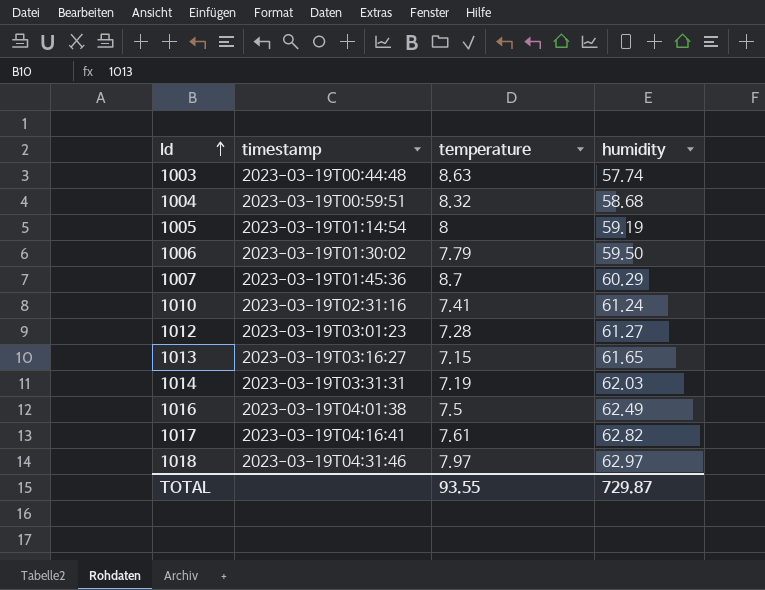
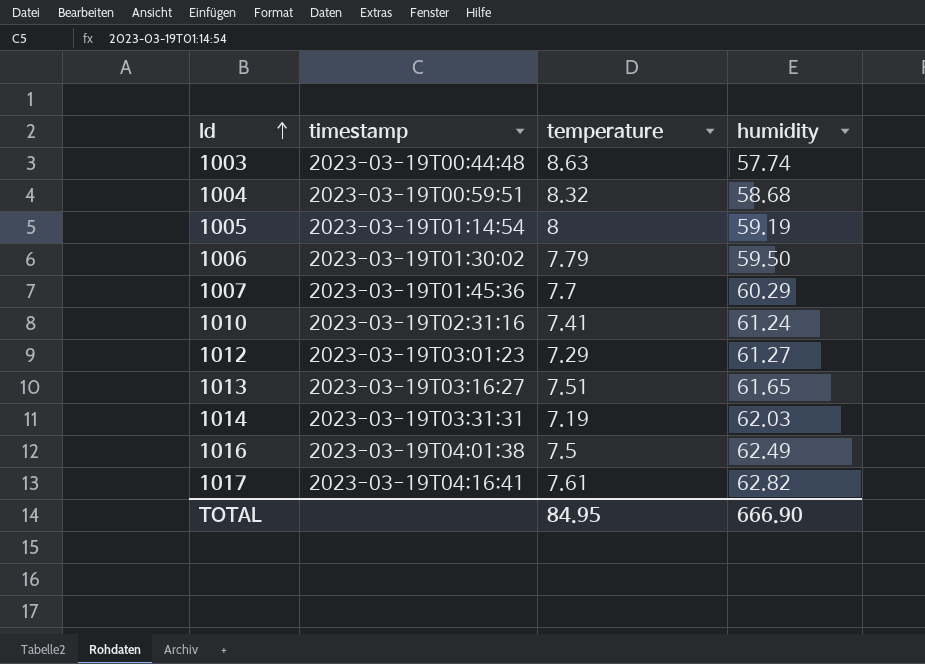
row 1018: 2023-03-19T04:31:46 | 7.97 | 62.97 -> none
1007 | temperature: 8.7 -> 7.7
1012 | temperature: 7.28 -> 7.29
1013 | temperature: 7.15 -> 7.51
TOTAL | temperature: 93.55 -> 84.95
TOTAL | humidity: 729.87 -> 666.90

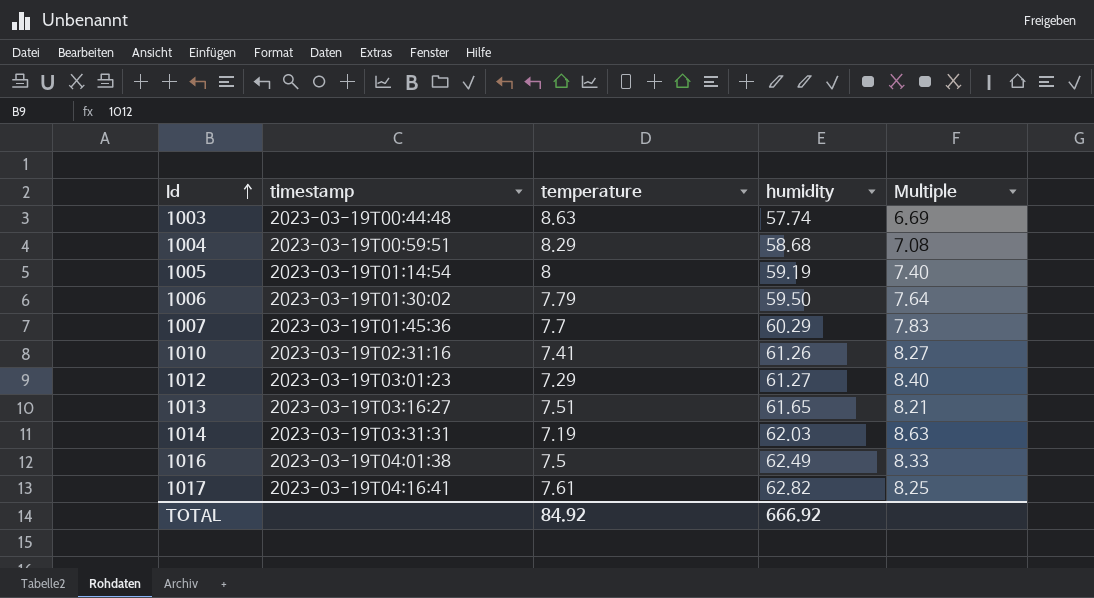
column Multiple | formula: none -> [humidity] / [temperature]
1004 | temperature: 8.32 -> 8.29
1010 | humidity: 61.24 -> 61.26
TOTAL | temperature: 84.95 -> 84.92
TOTAL | humidity: 666.90 -> 666.92

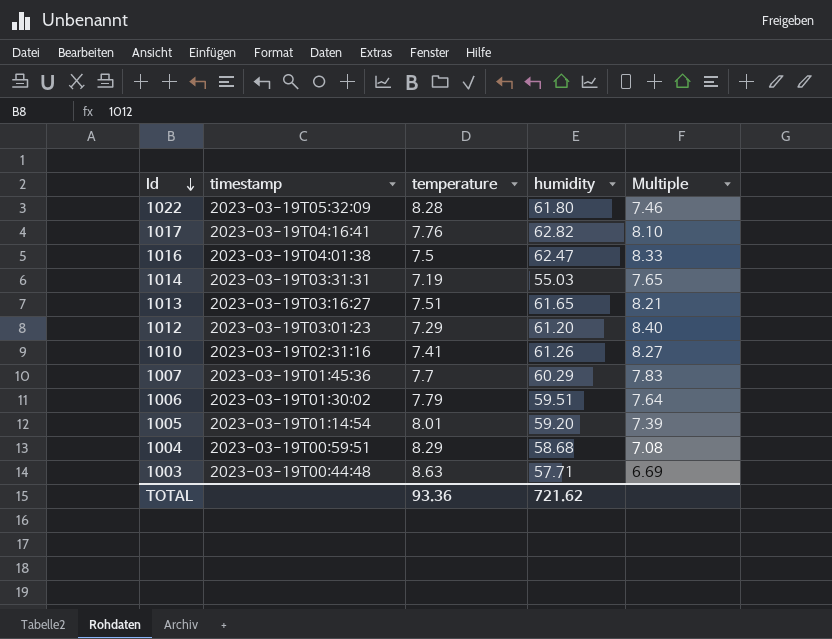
row order: Id ascending -> Id descending
row 1022: none -> 2023-03-19T05:32:09 | 8.28 | 61.80 | 7.46
1017 | temperature: 7.61 -> 7.76
1017 | Multiple: 8.25 -> 8.10
1016 | humidity: 62.49 -> 62.47
1014 | humidity: 62.03 -> 55.03
1014 | Multiple: 8.63 -> 7.65
1012 | humidity: 61.27 -> 61.20
1006 | humidity: 59.50 -> 59.51
1005 | temperature: 8 -> 8.01
1005 | humidity: 59.19 -> 59.20
1005 | Multiple: 7.40 -> 7.39
1003 | humidity: 57.74 -> 57.71
TOTAL | temperature: 84.92 -> 93.36
TOTAL | humidity: 666.92 -> 721.62

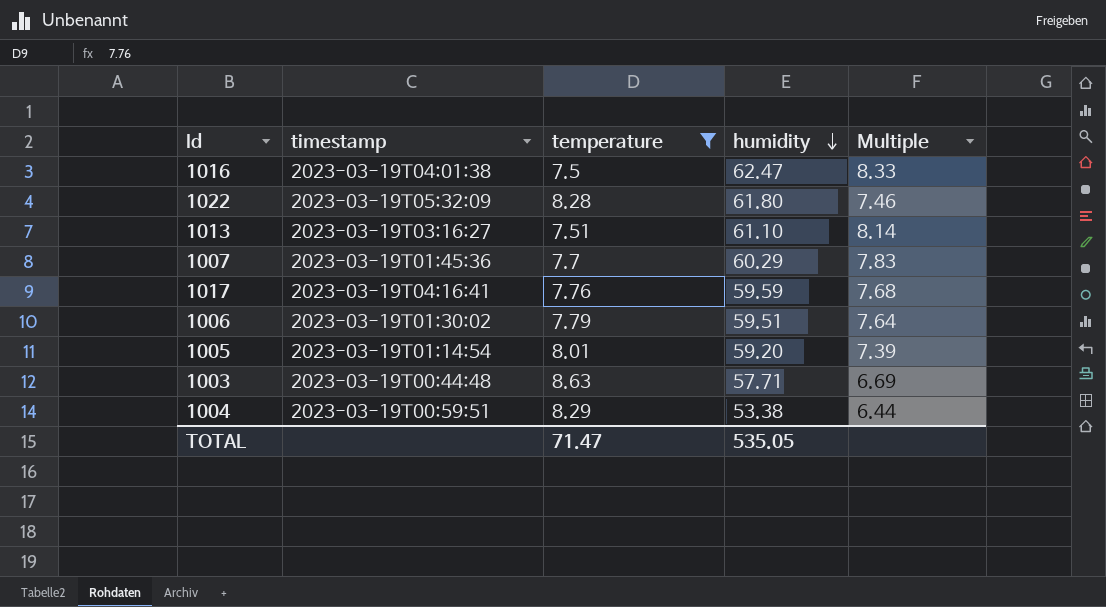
filter: none -> temperature >= 7.5
row order: Id descending -> humidity descending
1013 | humidity: 61.65 -> 61.10
1013 | Multiple: 8.21 -> 8.14
1017 | humidity: 62.82 -> 59.59
1017 | Multiple: 8.10 -> 7.68
1004 | humidity: 58.68 -> 53.38
1004 | Multiple: 7.08 -> 6.44
TOTAL | temperature: 93.36 -> 71.47
TOTAL | humidity: 721.62 -> 535.05

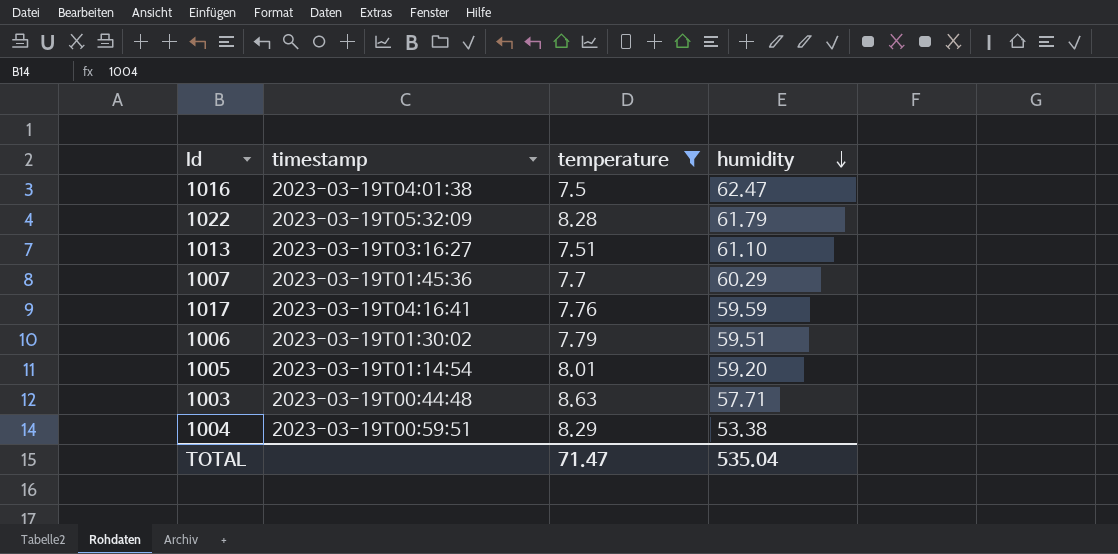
column Multiple | formula: [humidity] / [temperature] -> none
1022 | humidity: 61.80 -> 61.79
TOTAL | humidity: 535.05 -> 535.04

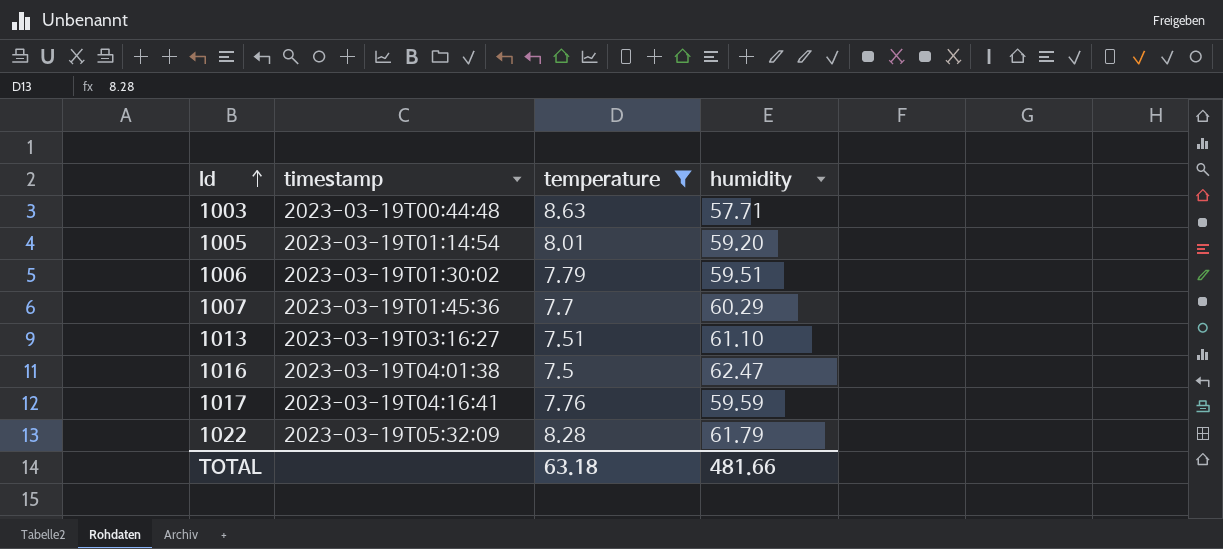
row order: humidity descending -> Id ascending
row 1004: 2023-03-19T00:59:51 | 8.29 | 53.38 -> none
TOTAL | temperature: 71.47 -> 63.18
TOTAL | humidity: 535.04 -> 481.66

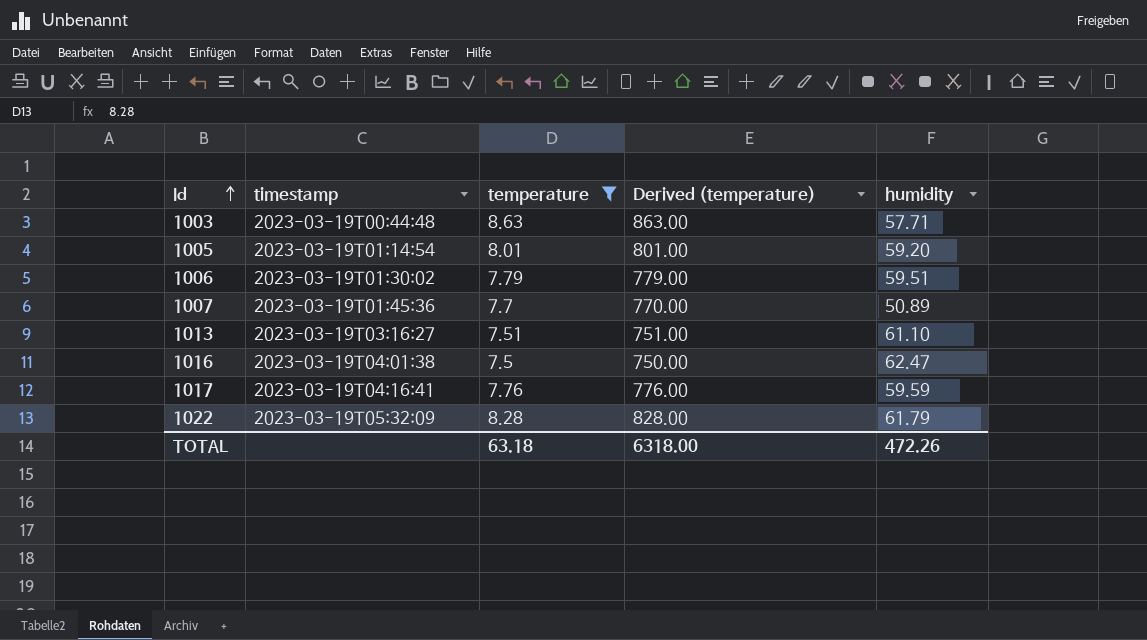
column Derived (temperature) | formula: none -> [temperature] * 100
1007 | humidity: 60.29 -> 50.89
TOTAL | humidity: 481.66 -> 472.26

